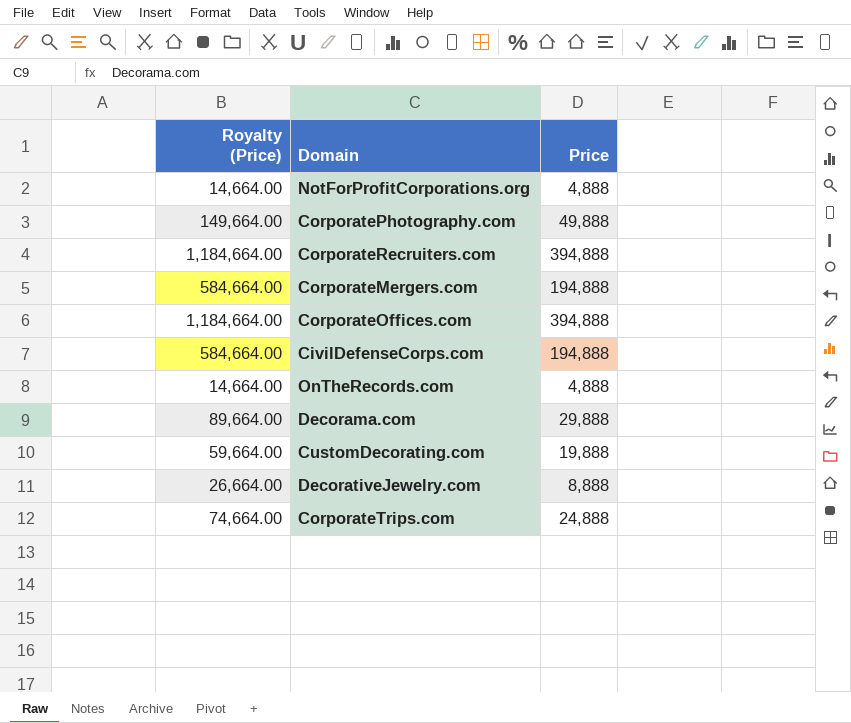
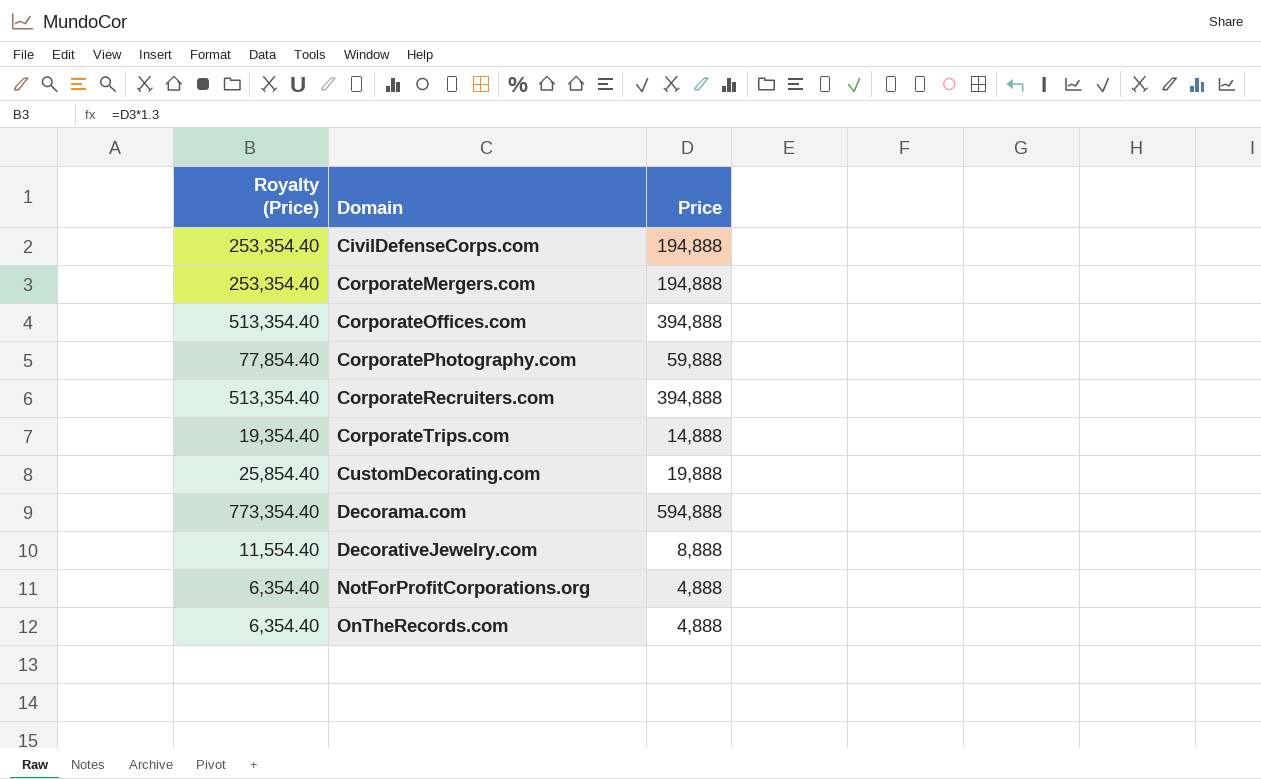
row order: none -> Domain ascending
column Royalty (Price) | formula: [Price] * 3 -> [Price] * 1.3
CorporatePhotography.com | Price: 49,888 -> 59,888
CorporateTrips.com | Price: 24,888 -> 14,888
Decorama.com | Price: 29,888 -> 594,888

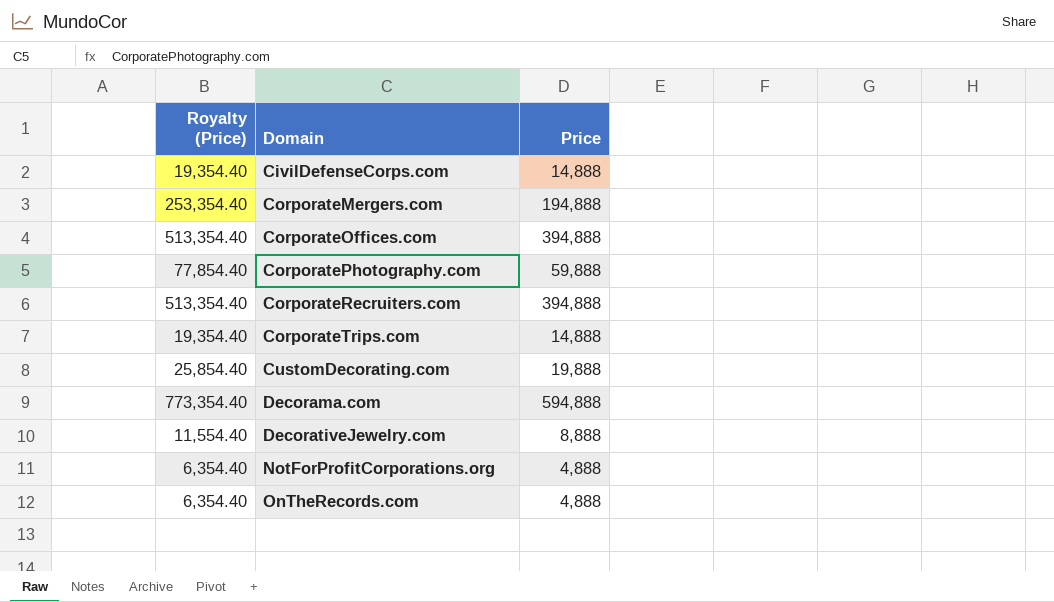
CivilDefenseCorps.com | Royalty (Price): 253,354.40 -> 19,354.40
CivilDefenseCorps.com | Price: 194,888 -> 14,888

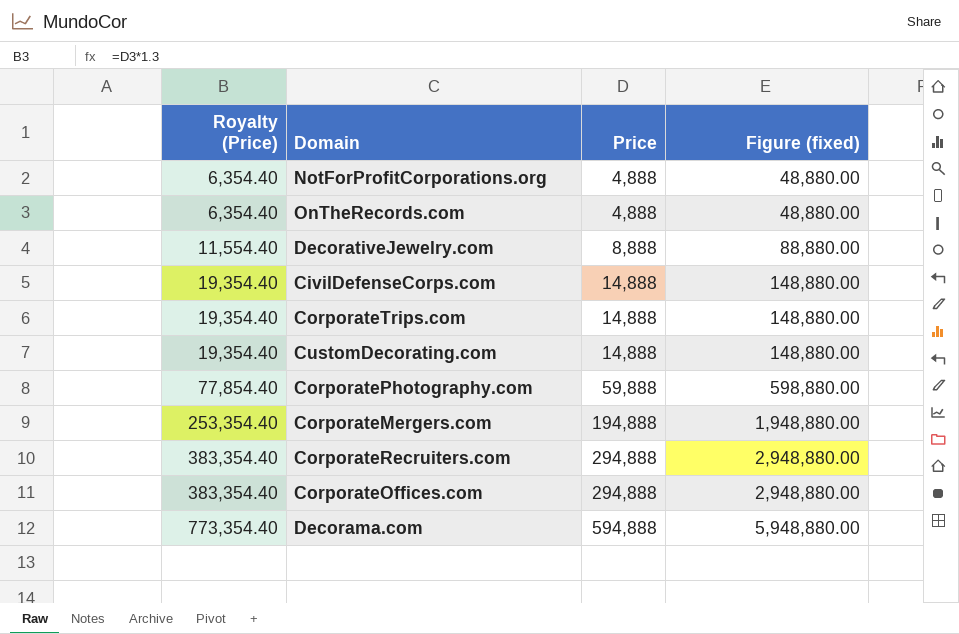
row order: Domain ascending -> Royalty (Price) ascending
column Figure (fixed) | formula: none -> [Price] * 10
CustomDecorating.com | Royalty (Price): 25,854.40 -> 19,354.40
CustomDecorating.com | Price: 19,888 -> 14,888
CorporateRecruiters.com | Royalty (Price): 513,354.40 -> 383,354.40
CorporateRecruiters.com | Price: 394,888 -> 294,888
CorporateOffices.com | Royalty (Price): 513,354.40 -> 383,354.40
CorporateOffices.com | Price: 394,888 -> 294,888

